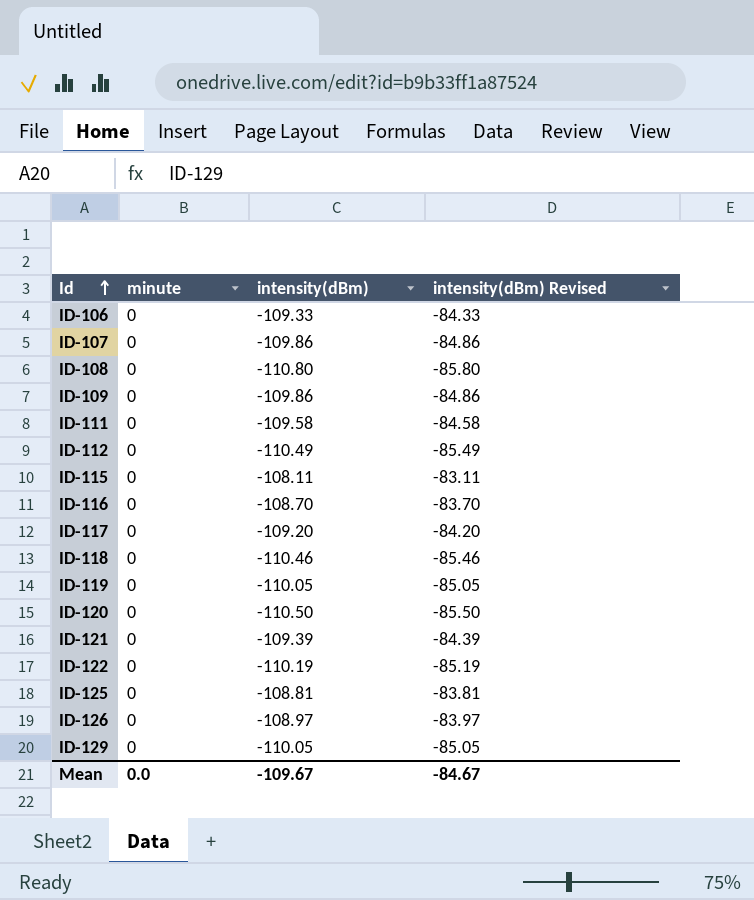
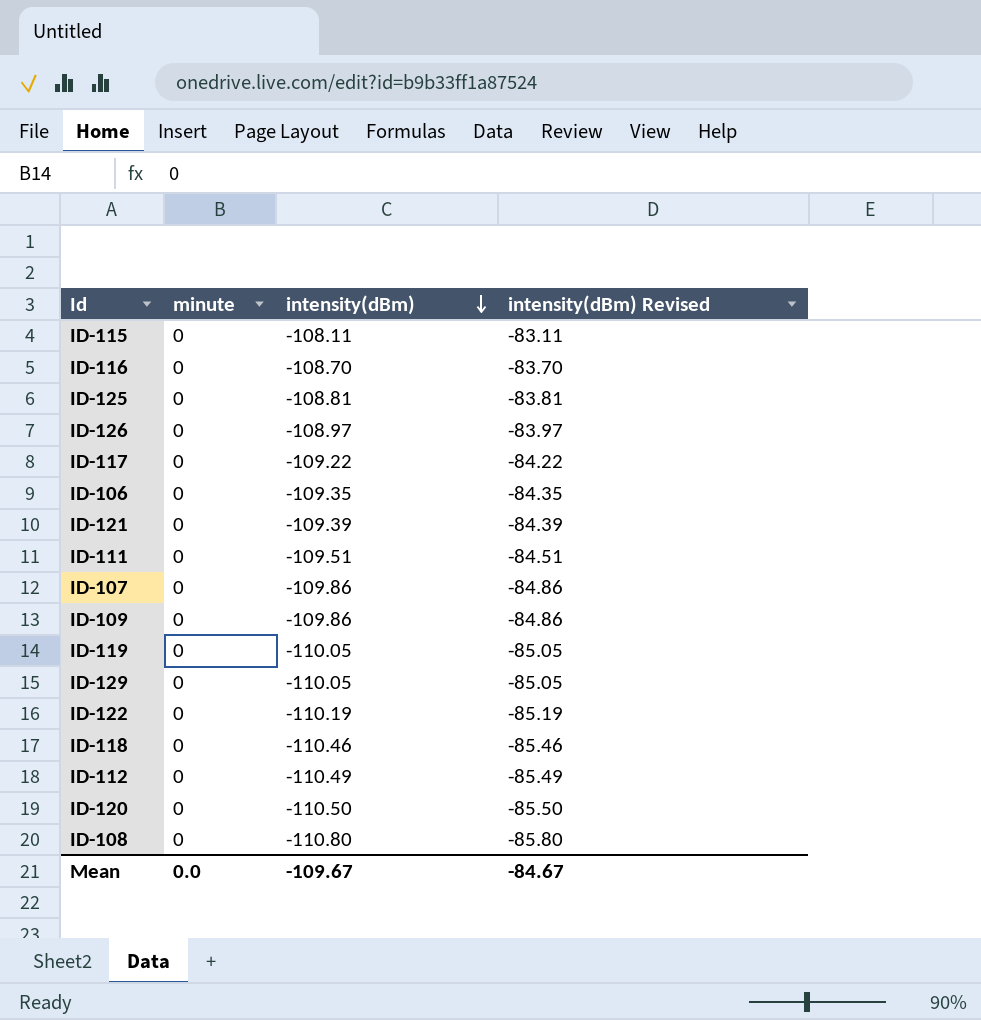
row order: Id ascending -> intensity(dBm) descending
ID-117 | intensity(dBm): -109.20 -> -109.22
ID-117 | intensity(dBm) Revised: -84.20 -> -84.22
ID-106 | intensity(dBm): -109.33 -> -109.35
ID-106 | intensity(dBm) Revised: -84.33 -> -84.35
ID-111 | intensity(dBm): -109.58 -> -109.51
ID-111 | intensity(dBm) Revised: -84.58 -> -84.51

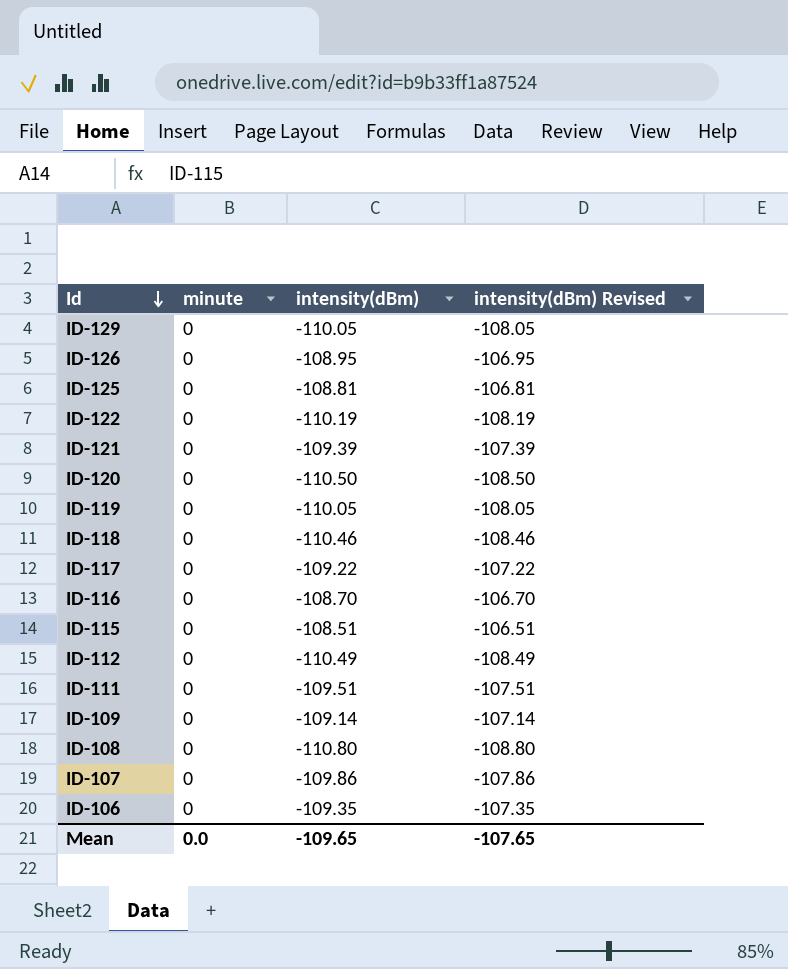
row order: intensity(dBm) descending -> Id descending
column intensity(dBm) Revised | formula: [intensity(dBm)] + 25 -> [intensity(dBm)] + 2
ID-126 | intensity(dBm): -108.97 -> -108.95
ID-115 | intensity(dBm): -108.11 -> -108.51
ID-109 | intensity(dBm): -109.86 -> -109.14
Mean | intensity(dBm): -109.67 -> -109.65
Mean | intensity(dBm) Revised: -84.67 -> -107.65

